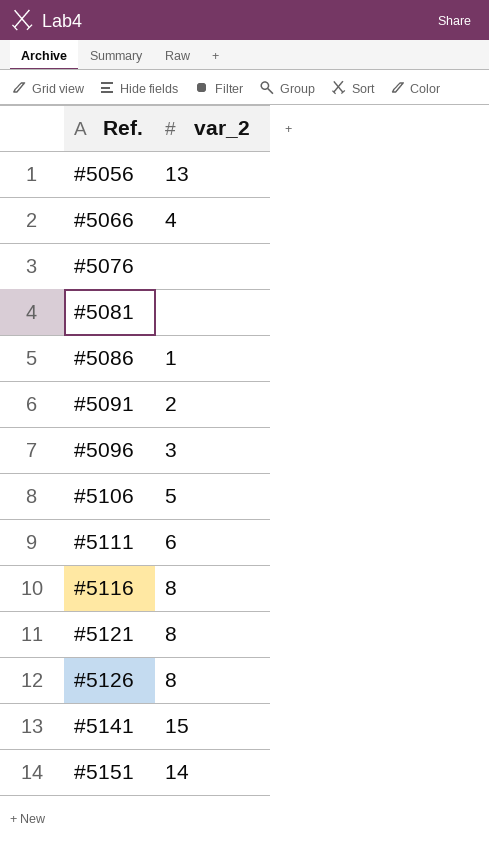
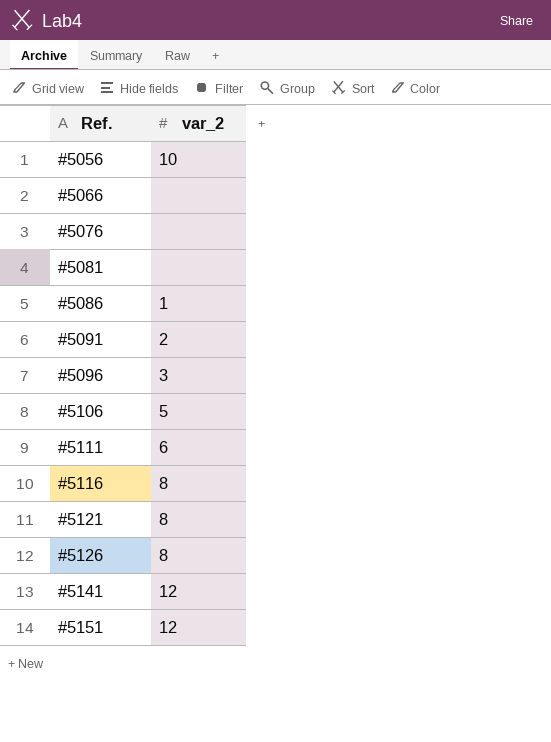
#5056 | var_2: 13 -> 10
#5066 | var_2: 4 -> none
#5141 | var_2: 15 -> 12
#5151 | var_2: 14 -> 12

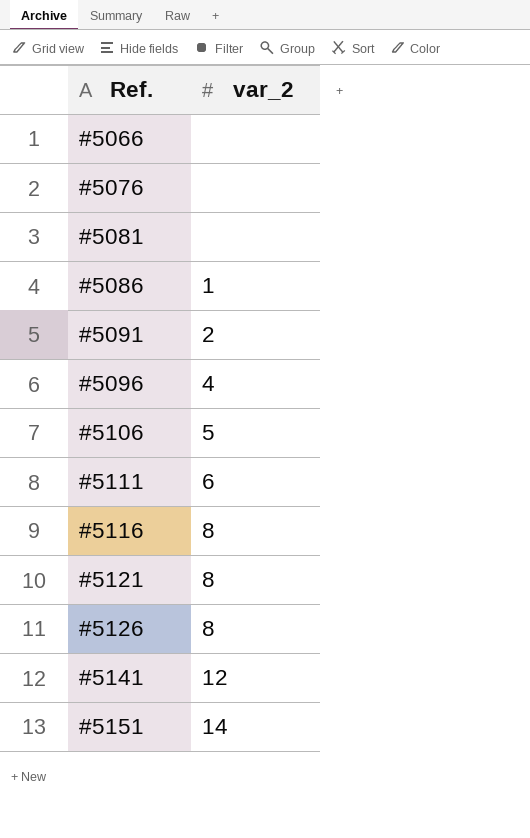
row #5056: 10 -> none
#5096 | var_2: 3 -> 4
#5151 | var_2: 12 -> 14

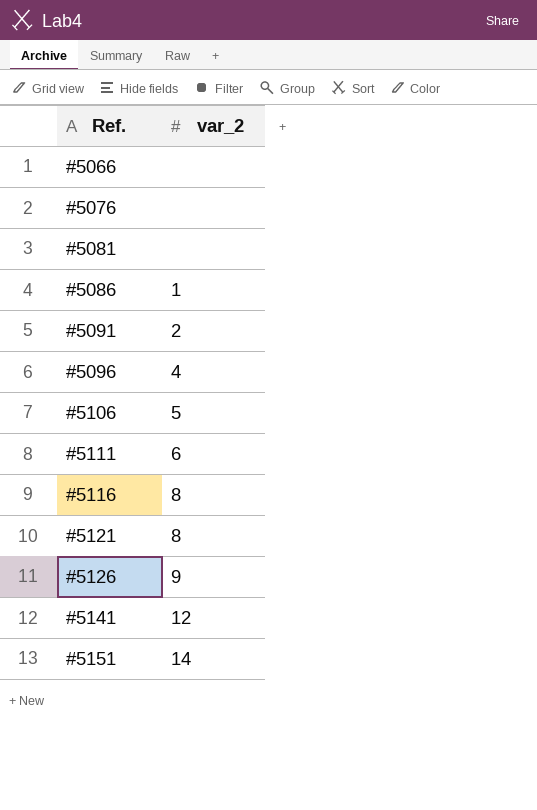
#5126 | var_2: 8 -> 9

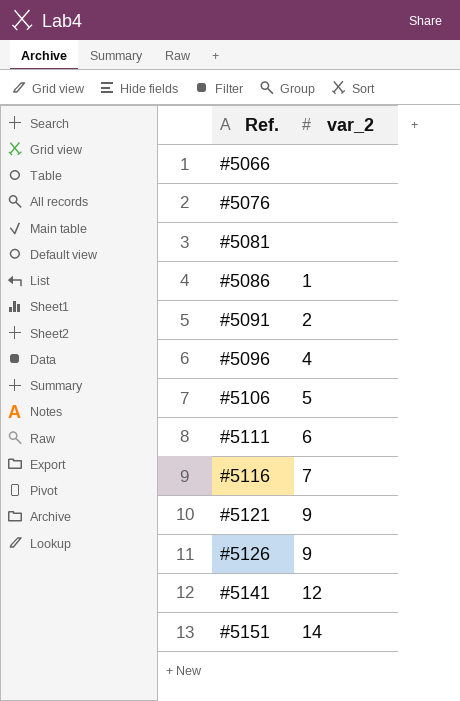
#5116 | var_2: 8 -> 7
#5121 | var_2: 8 -> 9

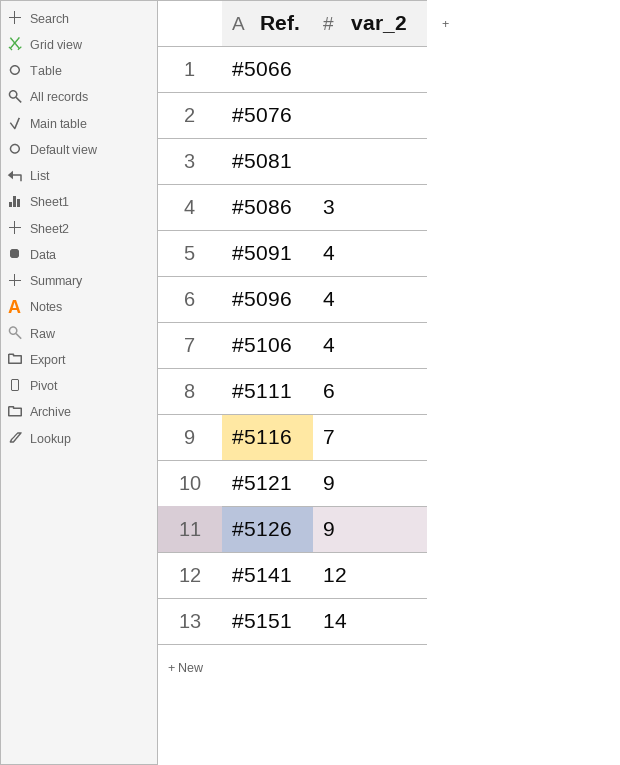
#5086 | var_2: 1 -> 3
#5091 | var_2: 2 -> 4
#5106 | var_2: 5 -> 4

